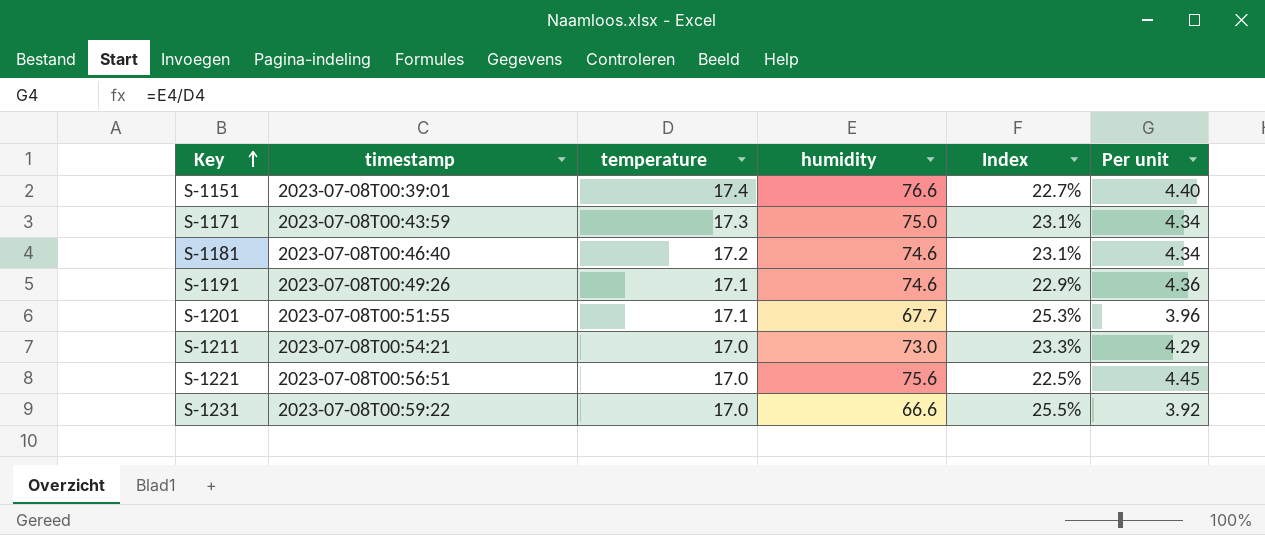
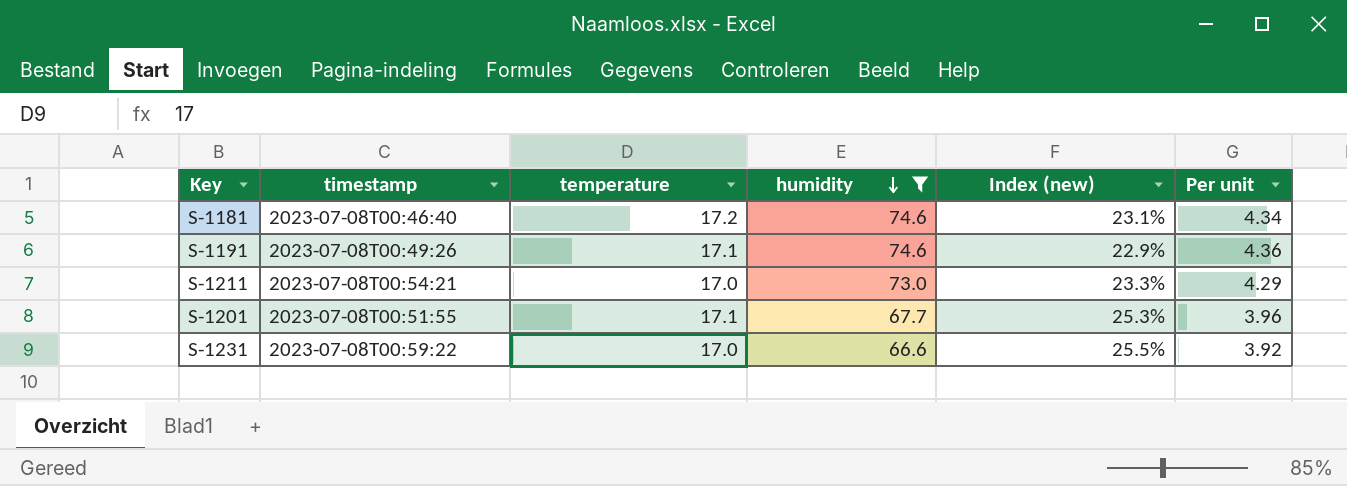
filter: none -> humidity <= 74.6
row order: Key ascending -> humidity descending
column name: Index -> Index (new)

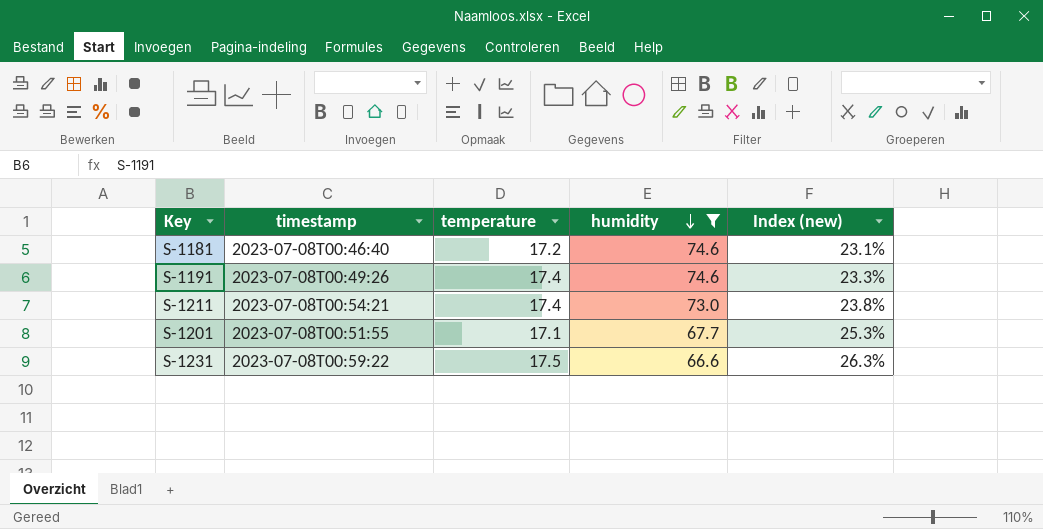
column Per unit | formula: [humidity] / [temperature] -> none
S-1191 | temperature: 17.1 -> 17.4
S-1191 | Index (new): 22.9% -> 23.3%
S-1211 | temperature: 17.0 -> 17.4
S-1211 | Index (new): 23.3% -> 23.8%
S-1231 | temperature: 17.0 -> 17.5
S-1231 | Index (new): 25.5% -> 26.3%

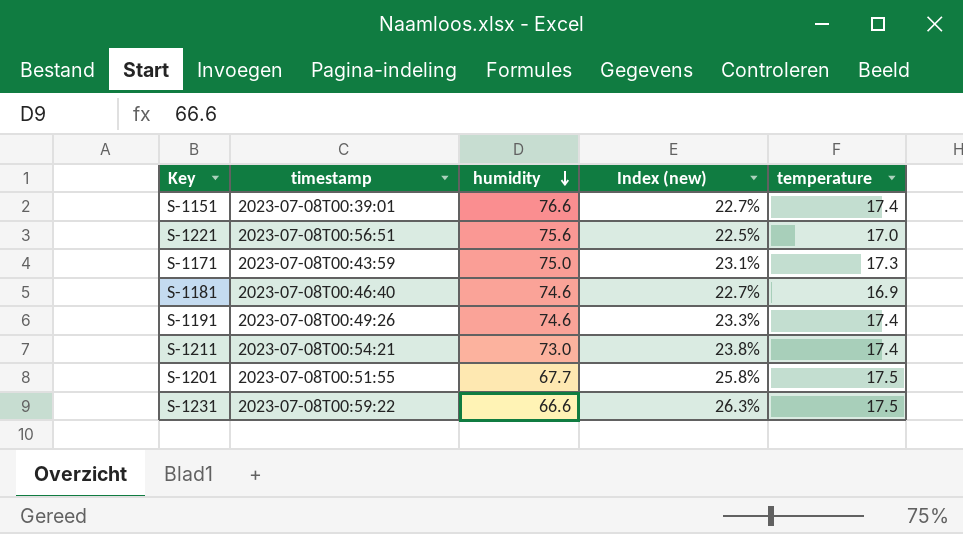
filter: humidity <= 74.6 -> none
column temperature | position: 3 -> 5
S-1181 | Index (new): 23.1% -> 22.7%
S-1181 | temperature: 17.2 -> 16.9
S-1201 | Index (new): 25.3% -> 25.8%
S-1201 | temperature: 17.1 -> 17.5

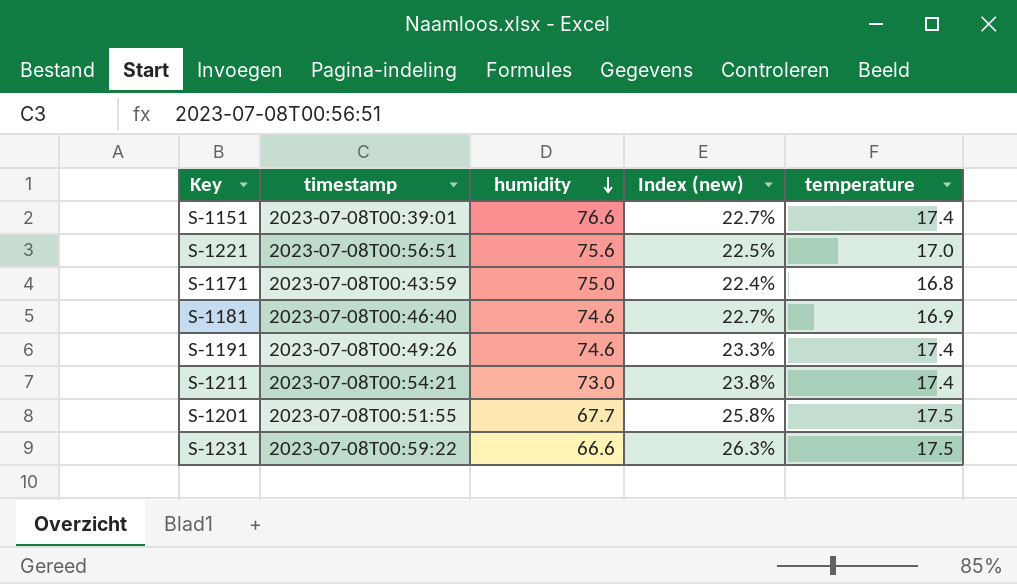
S-1171 | Index (new): 23.1% -> 22.4%
S-1171 | temperature: 17.3 -> 16.8

